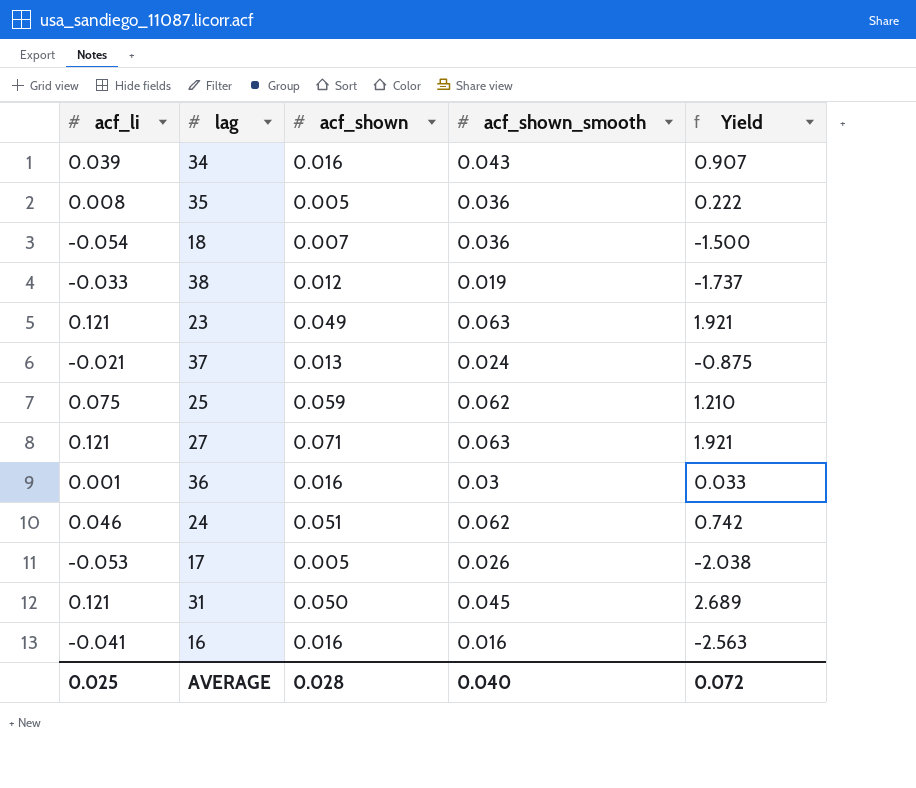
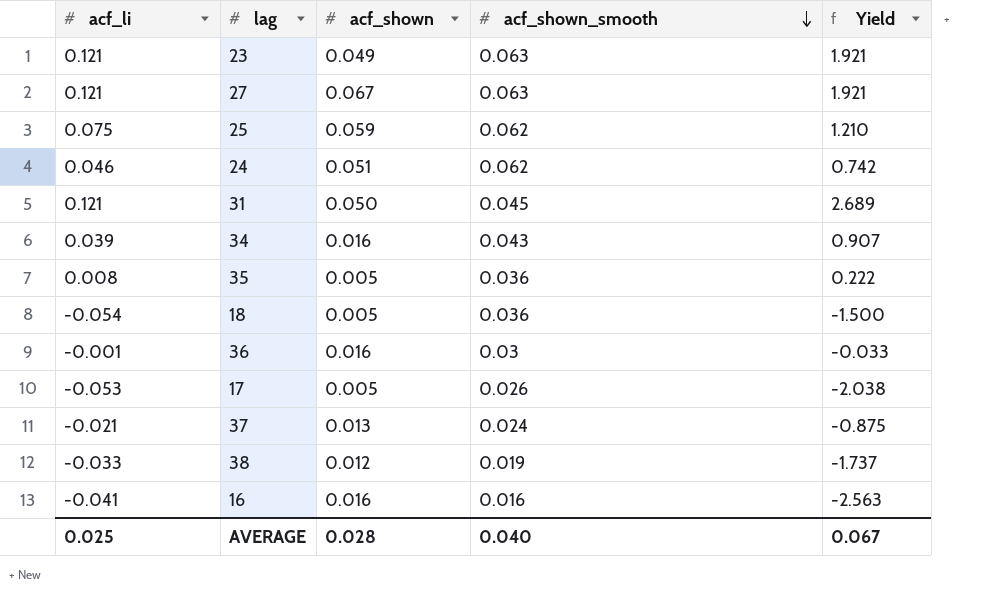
row order: none -> acf_shown_smooth descending
27 | acf_shown: 0.071 -> 0.067
18 | acf_shown: 0.007 -> 0.005
36 | acf_li: 0.001 -> -0.001
36 | Yield: 0.033 -> -0.033
AVERAGE | Yield: 0.072 -> 0.067

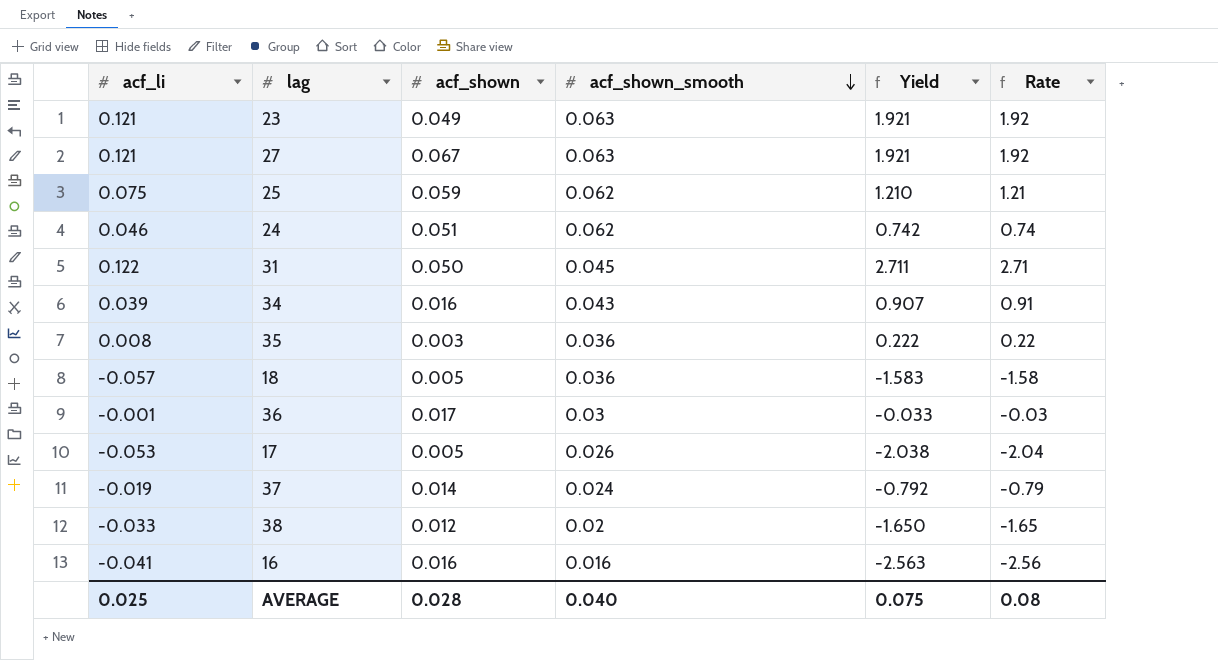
column Rate | formula: none -> [acf_li] / [acf_shown_smooth]
31 | acf_li: 0.121 -> 0.122
31 | Yield: 2.689 -> 2.711
35 | acf_shown: 0.005 -> 0.003
18 | acf_li: -0.054 -> -0.057
18 | Yield: -1.500 -> -1.583
36 | acf_shown: 0.016 -> 0.017
37 | acf_li: -0.021 -> -0.019
37 | acf_shown: 0.013 -> 0.014
37 | Yield: -0.875 -> -0.792
38 | acf_shown_smooth: 0.019 -> 0.02
38 | Yield: -1.737 -> -1.650
AVERAGE | Yield: 0.067 -> 0.075

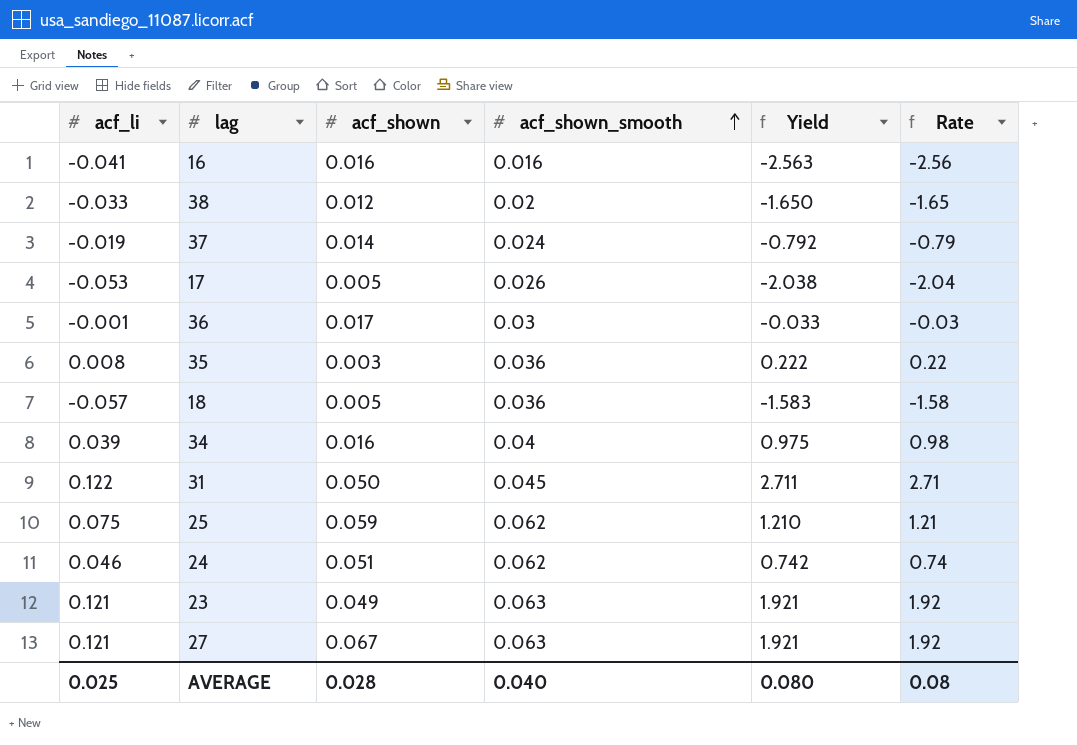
row order: acf_shown_smooth descending -> acf_shown_smooth ascending
34 | acf_shown_smooth: 0.043 -> 0.04
34 | Yield: 0.907 -> 0.975
34 | Rate: 0.91 -> 0.98
AVERAGE | Yield: 0.075 -> 0.080

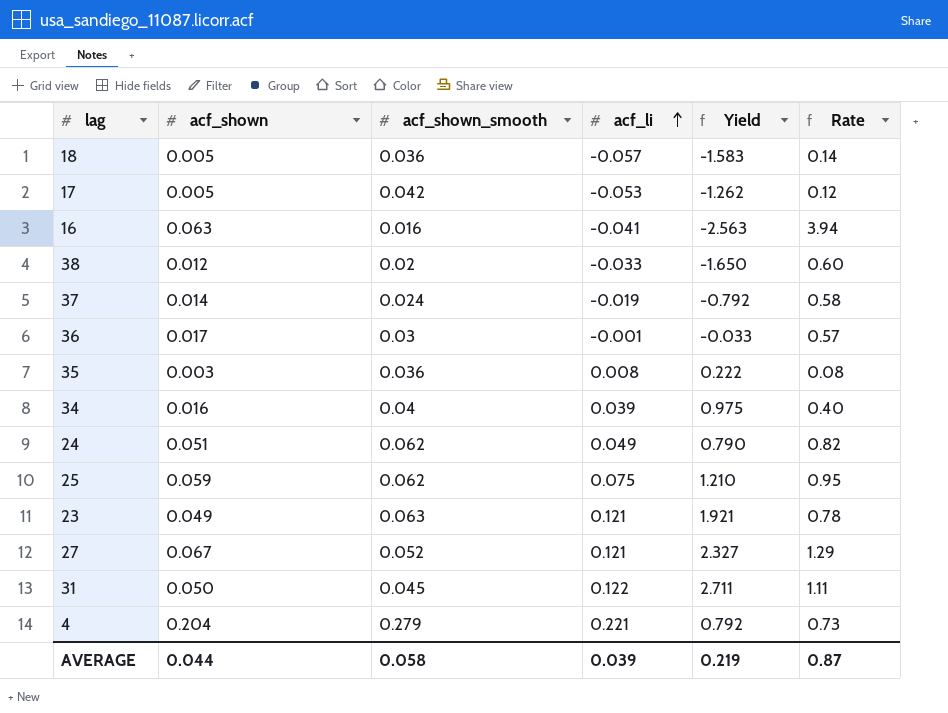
row order: acf_shown_smooth ascending -> acf_li ascending
column acf_li | position: 1 -> 4
column Rate | formula: [acf_li] / [acf_shown_smooth] -> [acf_shown] / [acf_shown_smooth]
17 | acf_shown_smooth: 0.026 -> 0.042
17 | Yield: -2.038 -> -1.262
16 | acf_shown: 0.016 -> 0.063
24 | acf_li: 0.046 -> 0.049
24 | Yield: 0.742 -> 0.790
27 | acf_shown_smooth: 0.063 -> 0.052
27 | Yield: 1.921 -> 2.327
row 4: none -> 0.204 | 0.279 | 0.221 | 0.792 | 0.73
AVERAGE | acf_shown: 0.028 -> 0.044
AVERAGE | acf_shown_smooth: 0.040 -> 0.058
AVERAGE | acf_li: 0.025 -> 0.039
AVERAGE | Yield: 0.080 -> 0.219
AVERAGE | Rate: 0.08 -> 0.87

